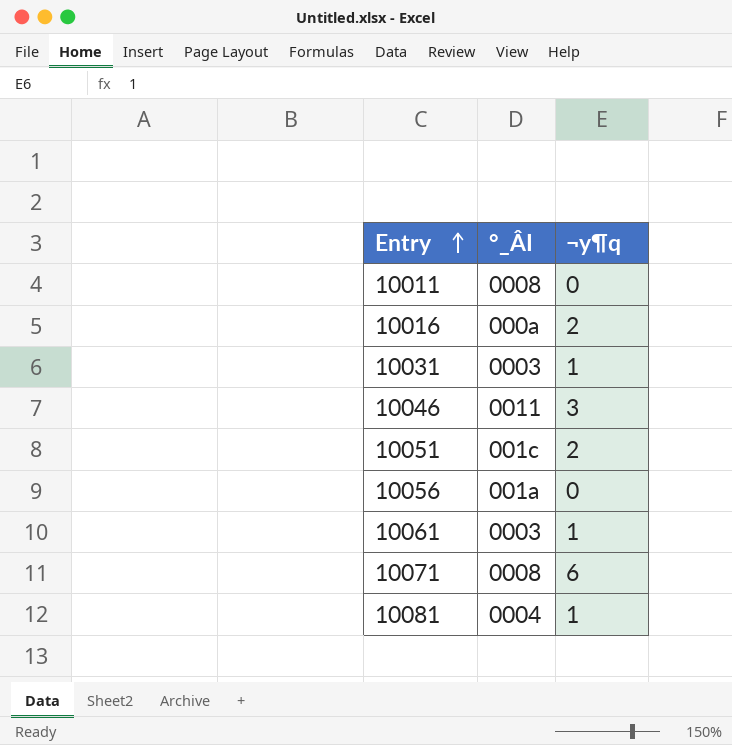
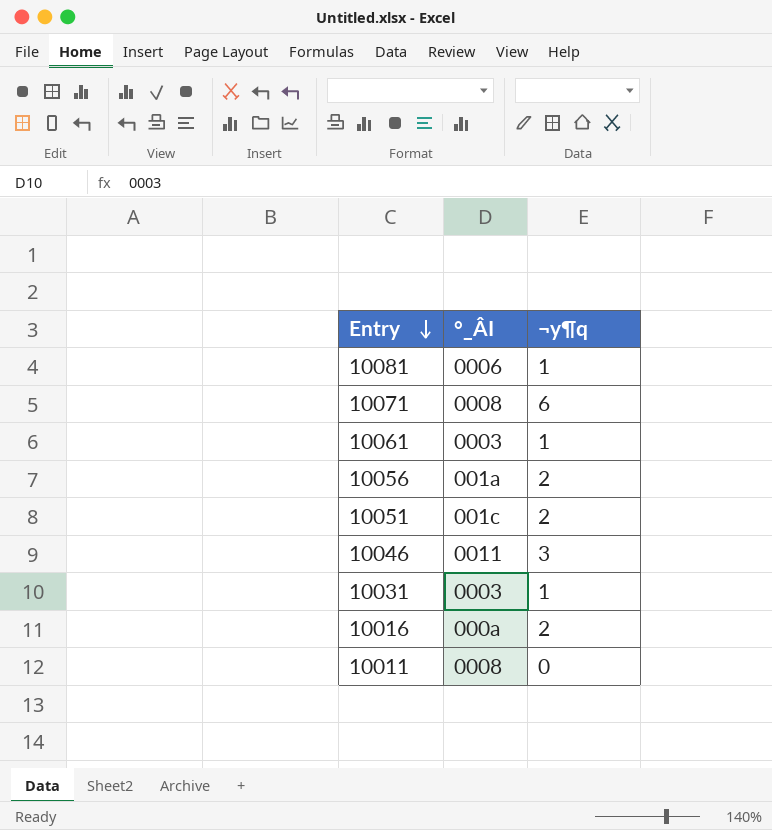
row order: Entry ascending -> Entry descending
10081 | °_ÂI: 0004 -> 0006
10056 | ¬y¶q: 0 -> 2

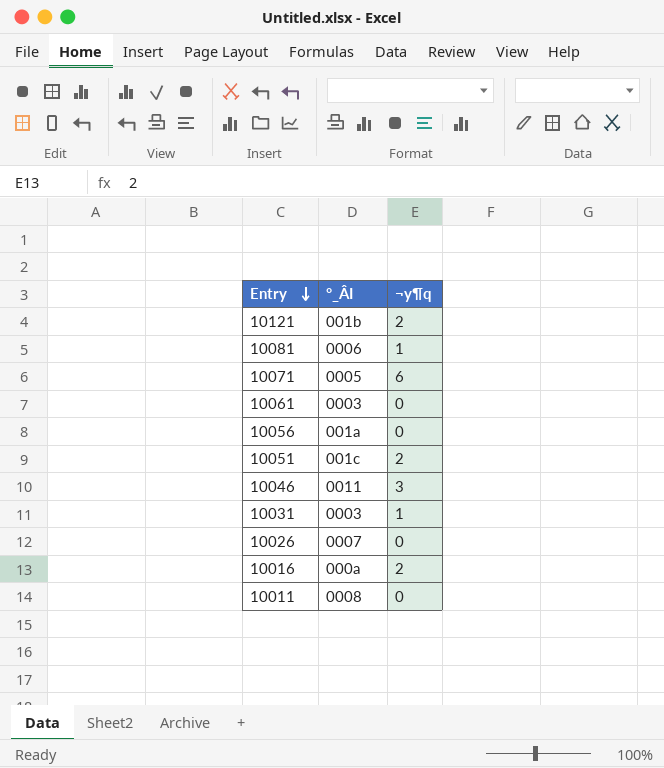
row 10121: none -> 001b | 2
10071 | °_ÂI: 0008 -> 0005
10061 | ¬y¶q: 1 -> 0
10056 | ¬y¶q: 2 -> 0
row 10026: none -> 0007 | 0

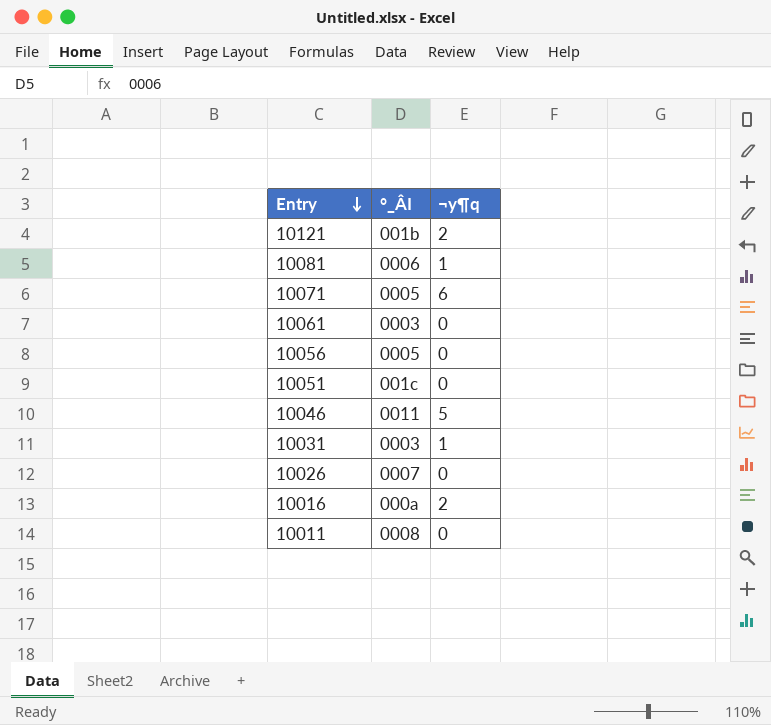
10056 | °_ÂI: 001a -> 0005
10051 | ¬y¶q: 2 -> 0
10046 | ¬y¶q: 3 -> 5

